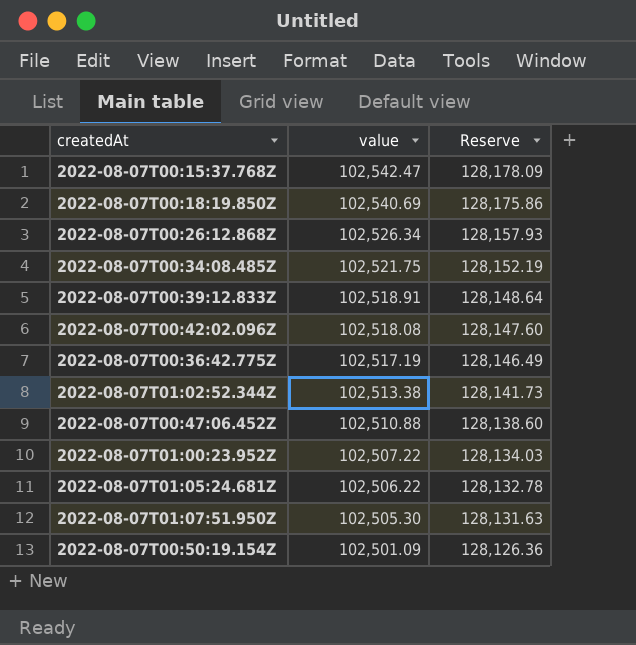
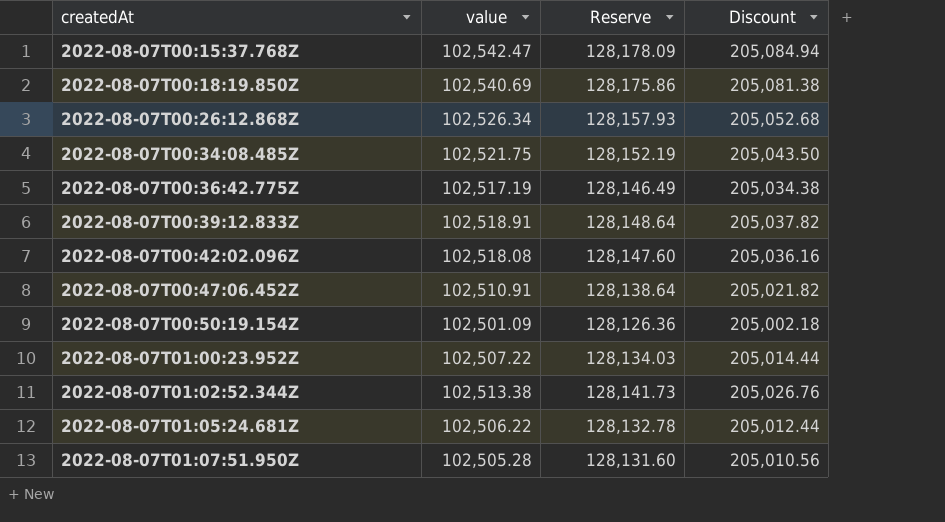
row order: value descending -> createdAt ascending
column Discount | formula: none -> [value] * 2
2022-08-07T00:47:06.452Z | value: 102,510.88 -> 102,510.91
2022-08-07T00:47:06.452Z | Reserve: 128,138.60 -> 128,138.64
2022-08-07T01:07:51.950Z | value: 102,505.30 -> 102,505.28
2022-08-07T01:07:51.950Z | Reserve: 128,131.63 -> 128,131.60

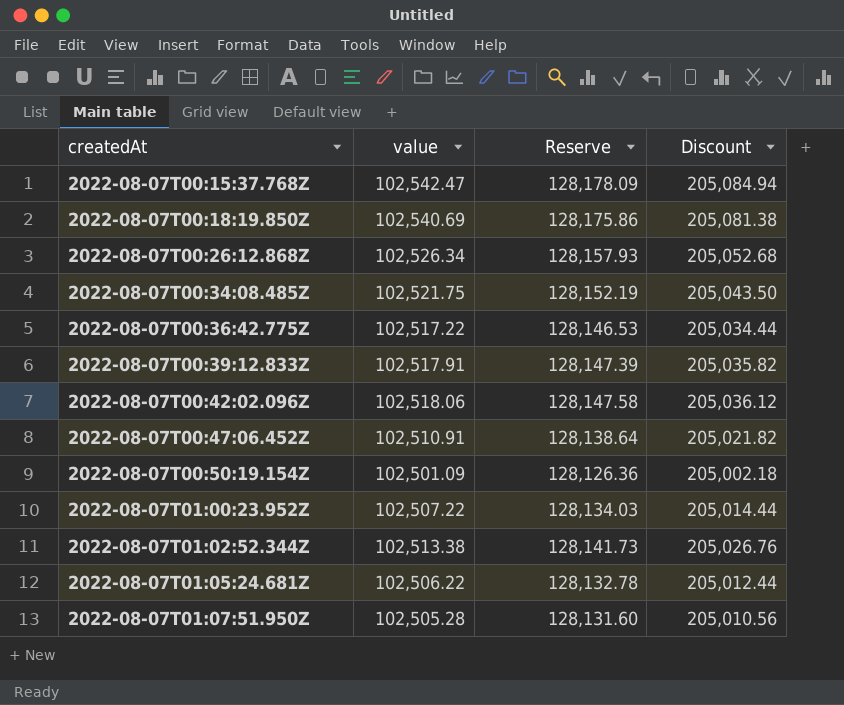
2022-08-07T00:36:42.775Z | value: 102,517.19 -> 102,517.22
2022-08-07T00:36:42.775Z | Reserve: 128,146.49 -> 128,146.53
2022-08-07T00:36:42.775Z | Discount: 205,034.38 -> 205,034.44
2022-08-07T00:39:12.833Z | value: 102,518.91 -> 102,517.91
2022-08-07T00:39:12.833Z | Reserve: 128,148.64 -> 128,147.39
2022-08-07T00:39:12.833Z | Discount: 205,037.82 -> 205,035.82
2022-08-07T00:42:02.096Z | value: 102,518.08 -> 102,518.06
2022-08-07T00:42:02.096Z | Reserve: 128,147.60 -> 128,147.58
2022-08-07T00:42:02.096Z | Discount: 205,036.16 -> 205,036.12

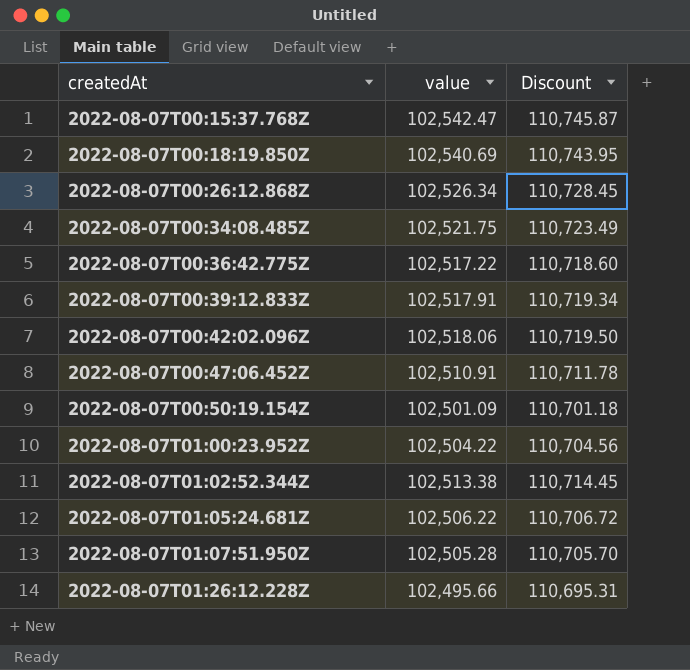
column Reserve | formula: [value] * 1.25 -> none
column Discount | formula: [value] * 2 -> [value] * 1.08
2022-08-07T01:00:23.952Z | value: 102,507.22 -> 102,504.22
row 2022-08-07T01:26:12.228Z: none -> 102,495.66 | 110,695.31

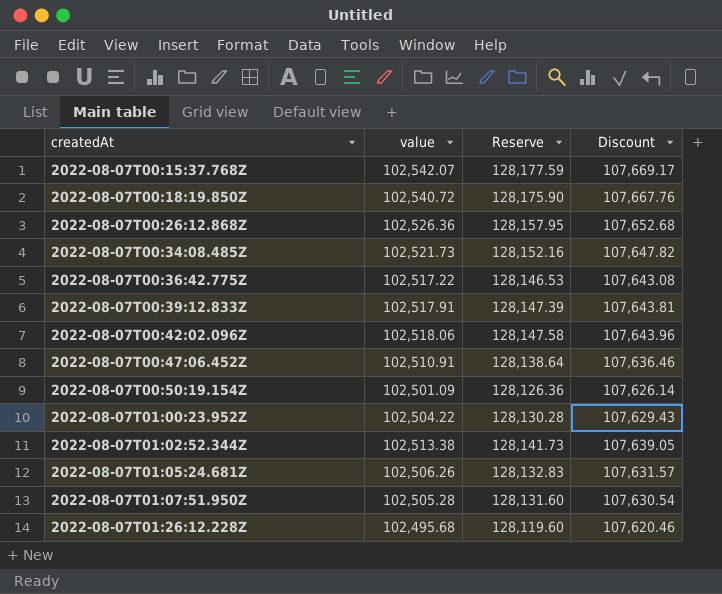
column Reserve | formula: none -> [value] * 1.25
column Discount | formula: [value] * 1.08 -> [value] * 1.05
2022-08-07T00:15:37.768Z | value: 102,542.47 -> 102,542.07
2022-08-07T00:18:19.850Z | value: 102,540.69 -> 102,540.72
2022-08-07T00:26:12.868Z | value: 102,526.34 -> 102,526.36
2022-08-07T00:34:08.485Z | value: 102,521.75 -> 102,521.73
2022-08-07T01:05:24.681Z | value: 102,506.22 -> 102,506.26
2022-08-07T01:26:12.228Z | value: 102,495.66 -> 102,495.68

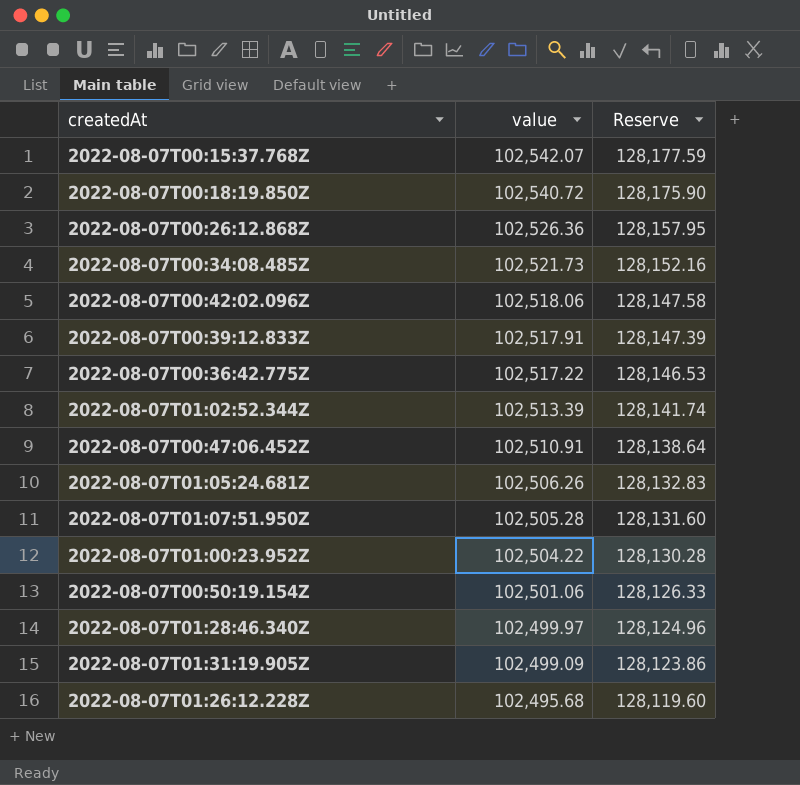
row order: createdAt ascending -> value descending
column Discount | formula: [value] * 1.05 -> none
2022-08-07T01:02:52.344Z | value: 102,513.38 -> 102,513.39
2022-08-07T01:02:52.344Z | Reserve: 128,141.73 -> 128,141.74
2022-08-07T00:50:19.154Z | value: 102,501.09 -> 102,501.06
2022-08-07T00:50:19.154Z | Reserve: 128,126.36 -> 128,126.33
row 2022-08-07T01:28:46.340Z: none -> 102,499.97 | 128,124.96
row 2022-08-07T01:31:19.905Z: none -> 102,499.09 | 128,123.86

